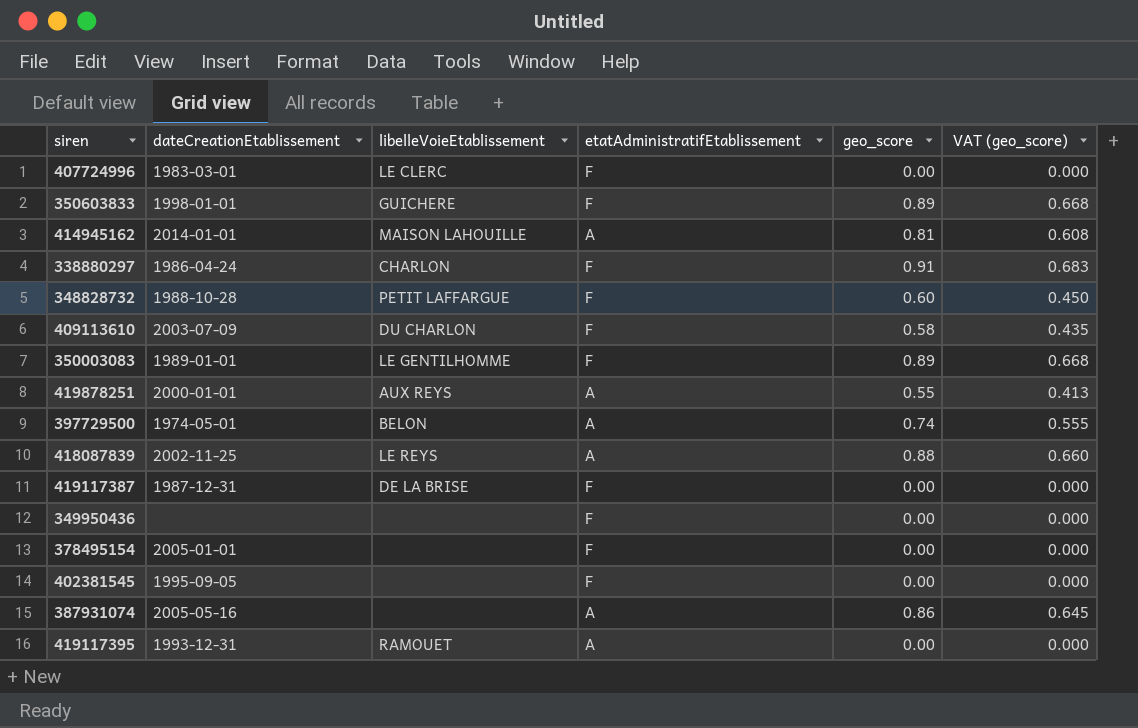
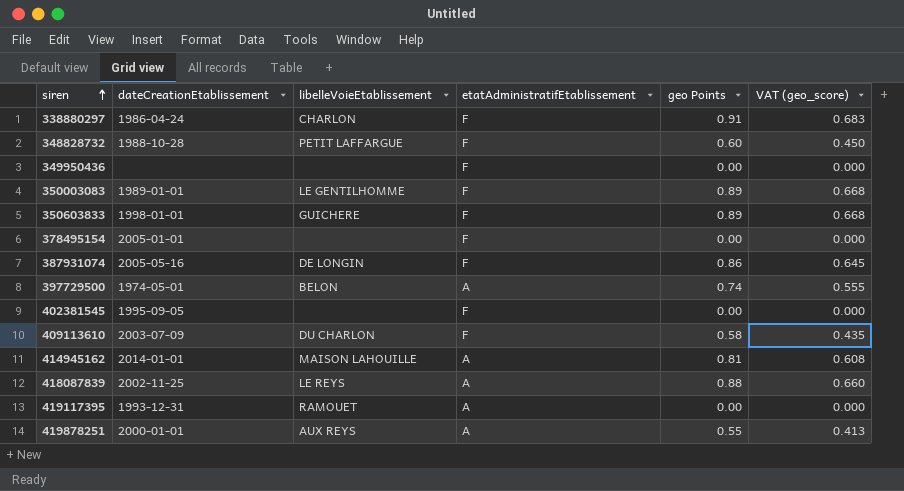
row order: none -> siren ascending
column name: geo_score -> geo Points
row 407724996: 1983-03-01 | LE CLERC | F | 0.00 | 0.000 -> none
row 419117387: 1987-12-31 | DE LA BRISE | F | 0.00 | 0.000 -> none
387931074 | libelleVoieEtablissement: none -> DE LONGIN
387931074 | etatAdministratifEtablissement: A -> F

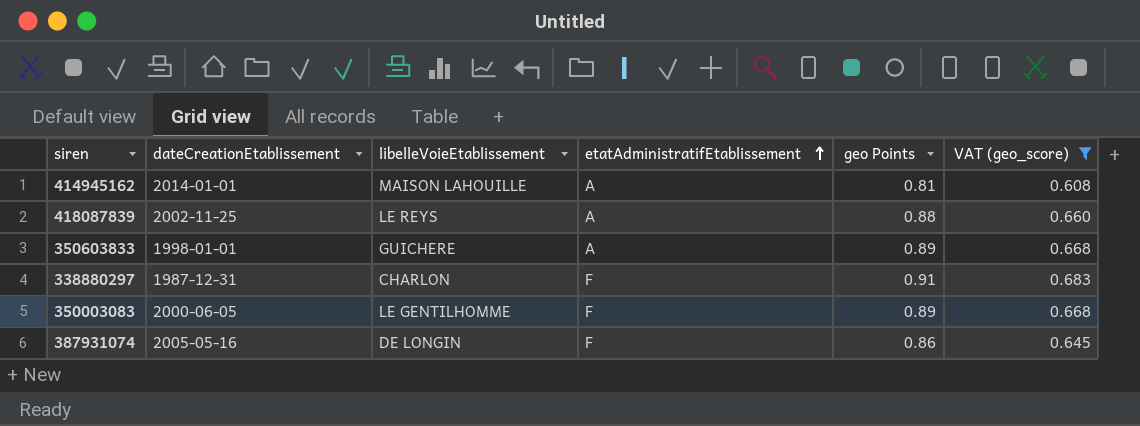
filter: none -> VAT (geo_score) >= 0.608
row order: siren ascending -> etatAdministratifEtablissement ascending
350603833 | etatAdministratifEtablissement: F -> A
338880297 | dateCreationEtablissement: 1986-04-24 -> 1987-12-31
350003083 | dateCreationEtablissement: 1989-01-01 -> 2000-06-05

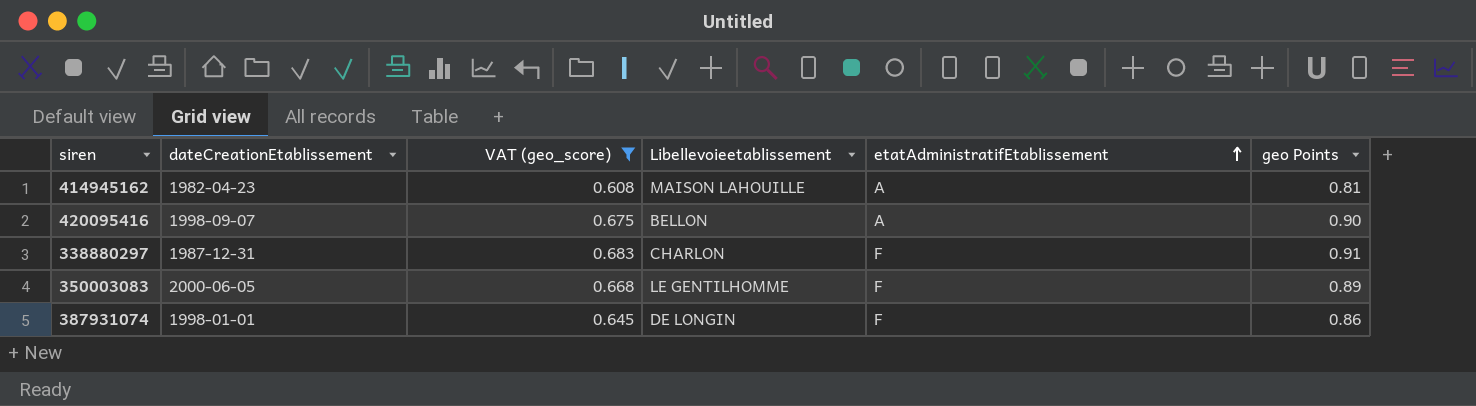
column VAT (geo_score) | position: 6 -> 3
column name: libelleVoieEtablissement -> Libellevoieetablissement
row 418087839: 2002-11-25 | LE REYS | A | 0.88 | 0.660 -> none
row 350603833: 1998-01-01 | GUICHERE | A | 0.89 | 0.668 -> none
414945162 | dateCreationEtablissement: 2014-01-01 -> 1982-04-23
row 420095416: none -> 1998-09-07 | 0.675 | BELLON | A | 0.90
387931074 | dateCreationEtablissement: 2005-05-16 -> 1998-01-01

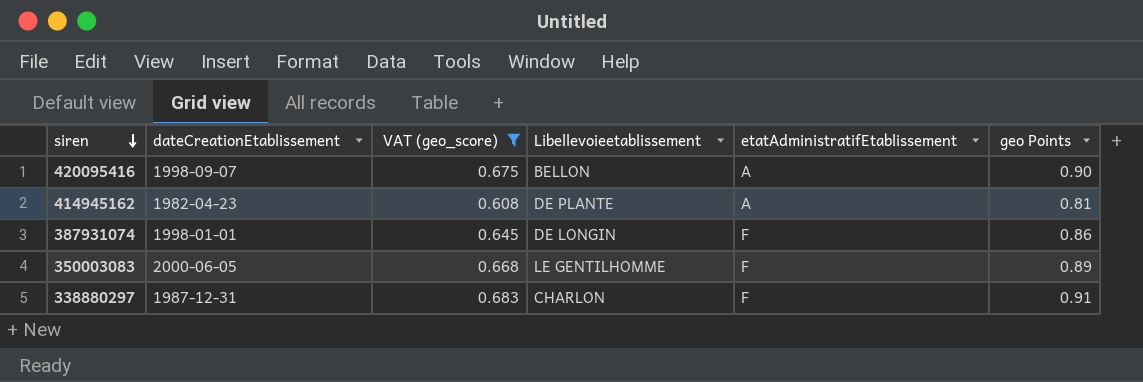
row order: etatAdministratifEtablissement ascending -> siren descending
414945162 | Libellevoieetablissement: MAISON LAHOUILLE -> DE PLANTE

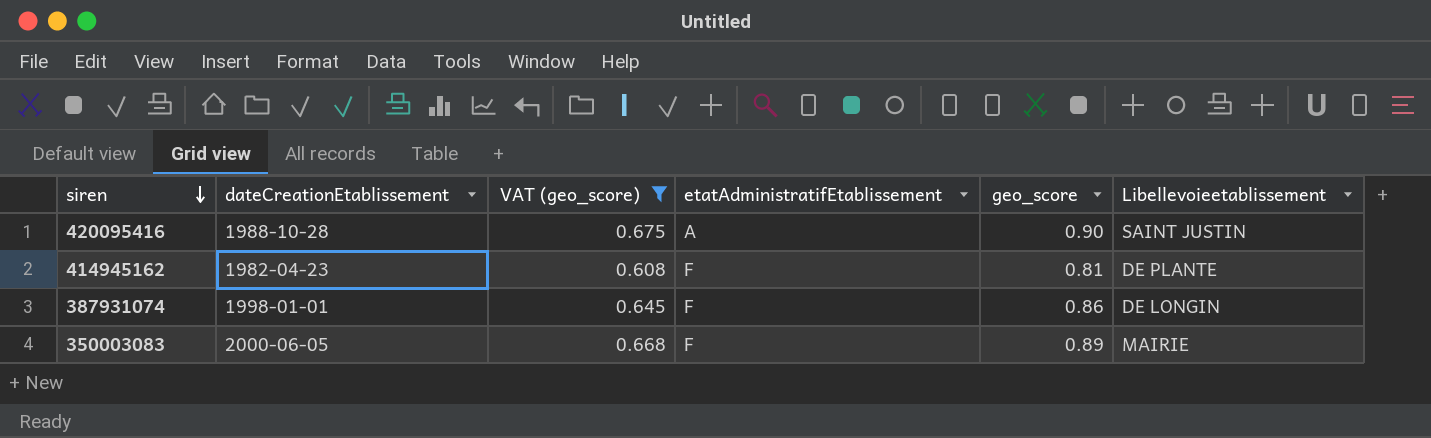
column name: geo Points -> geo_score
column Libellevoieetablissement | position: 4 -> 6
row 338880297: 1987-12-31 | 0.683 | CHARLON | F | 0.91 -> none
420095416 | dateCreationEtablissement: 1998-09-07 -> 1988-10-28
420095416 | Libellevoieetablissement: BELLON -> SAINT JUSTIN
414945162 | etatAdministratifEtablissement: A -> F
350003083 | Libellevoieetablissement: LE GENTILHOMME -> MAIRIE

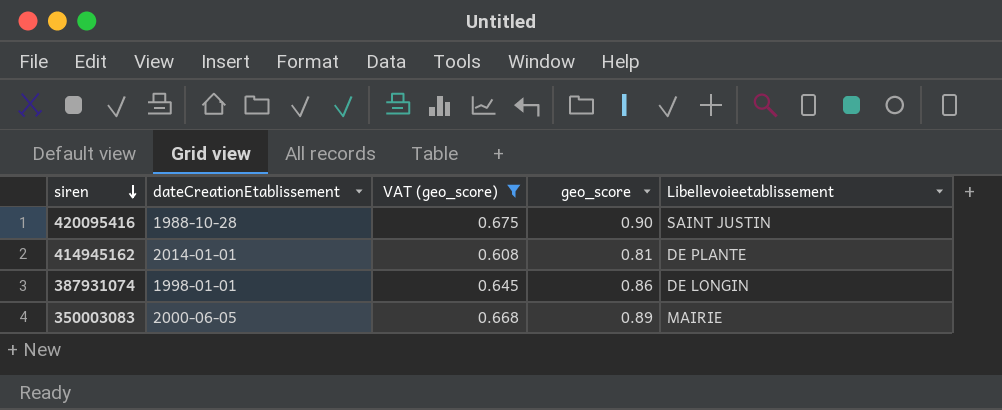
column etatAdministratifEtablissement | position: 4 -> none
414945162 | dateCreationEtablissement: 1982-04-23 -> 2014-01-01

